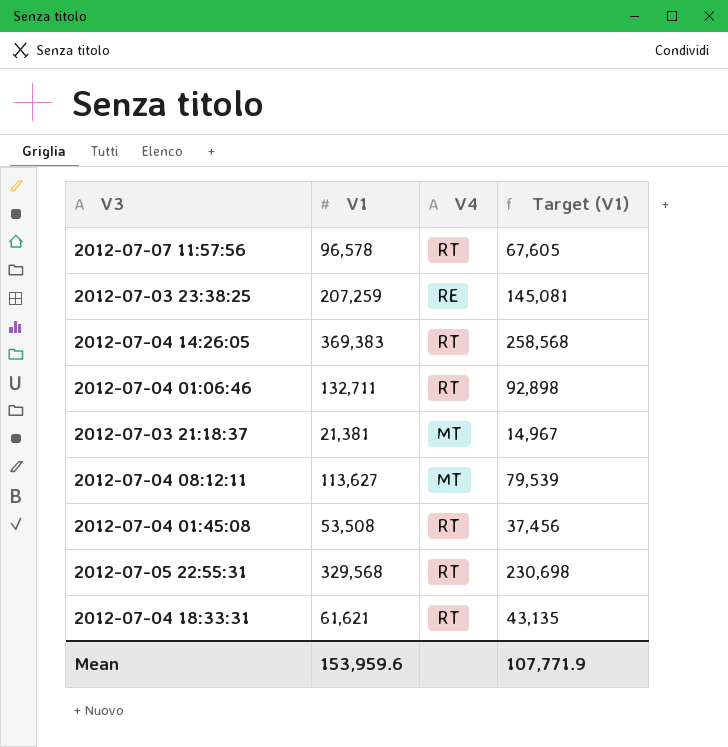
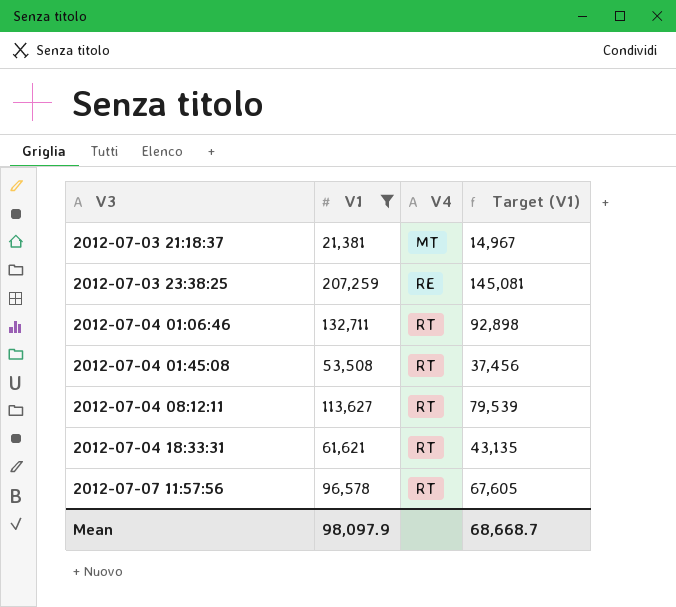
filter: none -> V1 <= 207,259
row order: none -> V3 ascending
2012-07-04 08:12:11 | V4: MT -> RT
Mean | V1: 153,959.6 -> 98,097.9
Mean | Target (V1): 107,771.9 -> 68,668.7

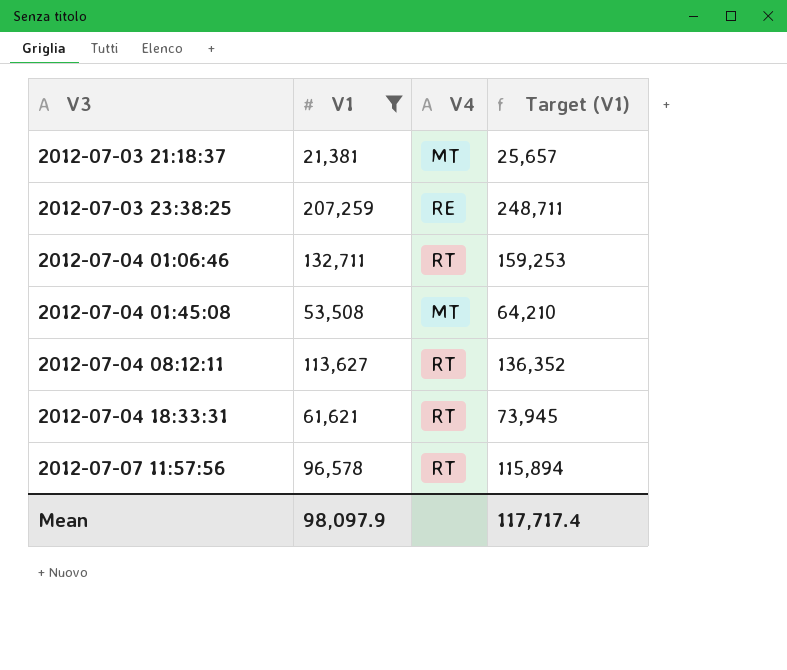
column Target (V1) | formula: [V1] * 0.7 -> [V1] * 1.2
2012-07-04 01:45:08 | V4: RT -> MT
Mean | Target (V1): 68,668.7 -> 117,717.4

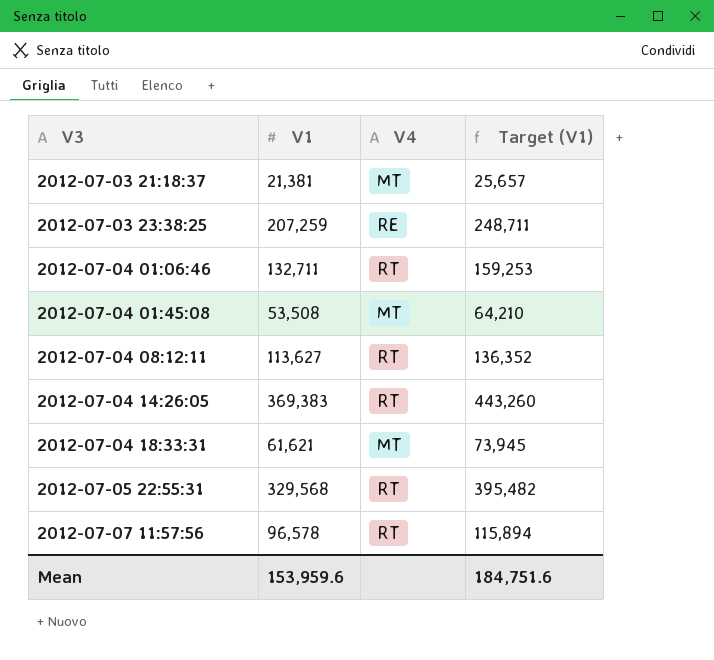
filter: V1 <= 207,259 -> none
2012-07-04 18:33:31 | V4: RT -> MT
Mean | V1: 98,097.9 -> 153,959.6
Mean | Target (V1): 117,717.4 -> 184,751.6

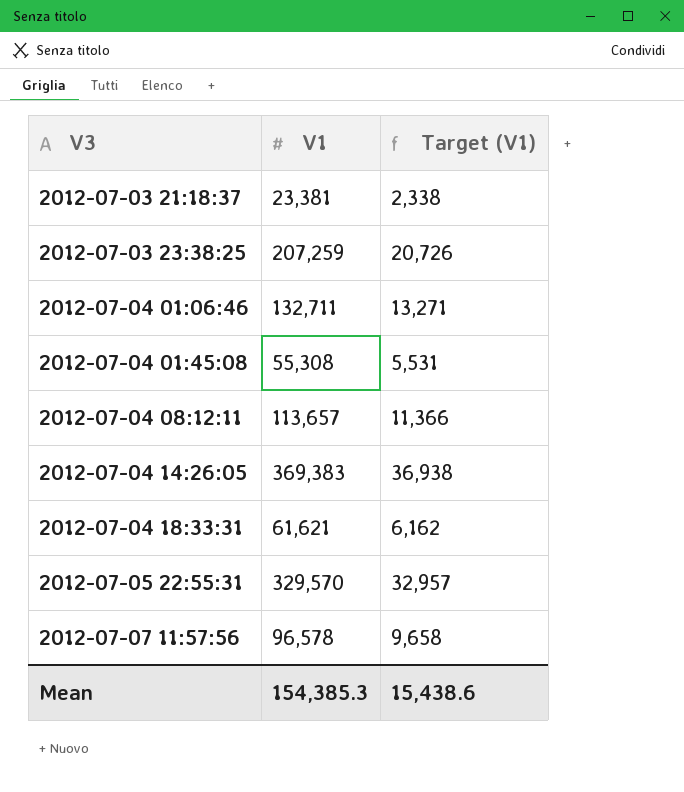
column V4 | position: 3 -> none
column Target (V1) | formula: [V1] * 1.2 -> [V1] * 0.1
2012-07-03 21:18:37 | V1: 21,381 -> 23,381
2012-07-04 01:45:08 | V1: 53,508 -> 55,308
2012-07-04 08:12:11 | V1: 113,627 -> 113,657
2012-07-05 22:55:31 | V1: 329,568 -> 329,570
Mean | V1: 153,959.6 -> 154,385.3
Mean | Target (V1): 184,751.6 -> 15,438.6

